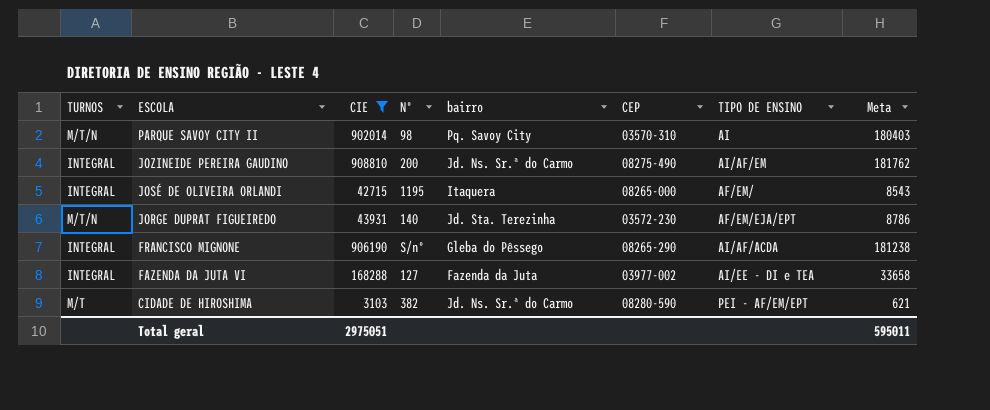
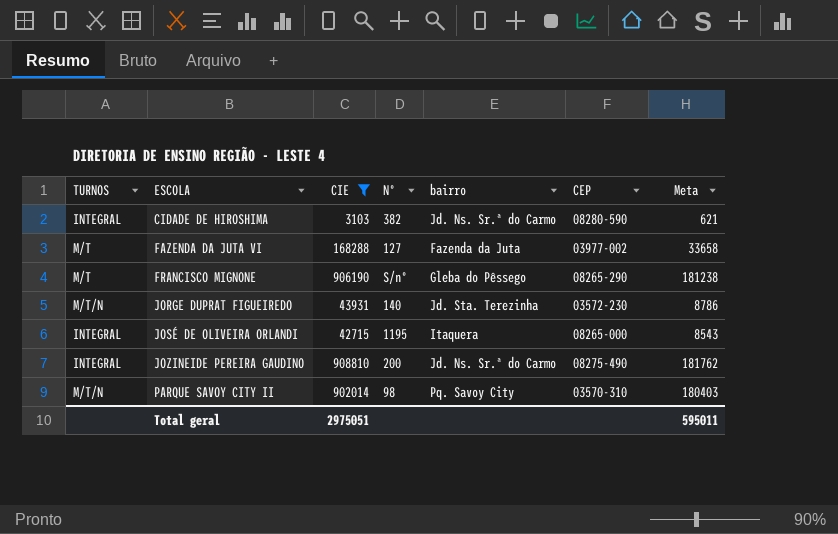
row order: ESCOLA descending -> ESCOLA ascending
column TIPO DE ENSINO | position: 7 -> none
CIDADE DE HIROSHIMA | TURNOS: M/T -> INTEGRAL
FAZENDA DA JUTA VI | TURNOS: INTEGRAL -> M/T
FRANCISCO MIGNONE | TURNOS: INTEGRAL -> M/T

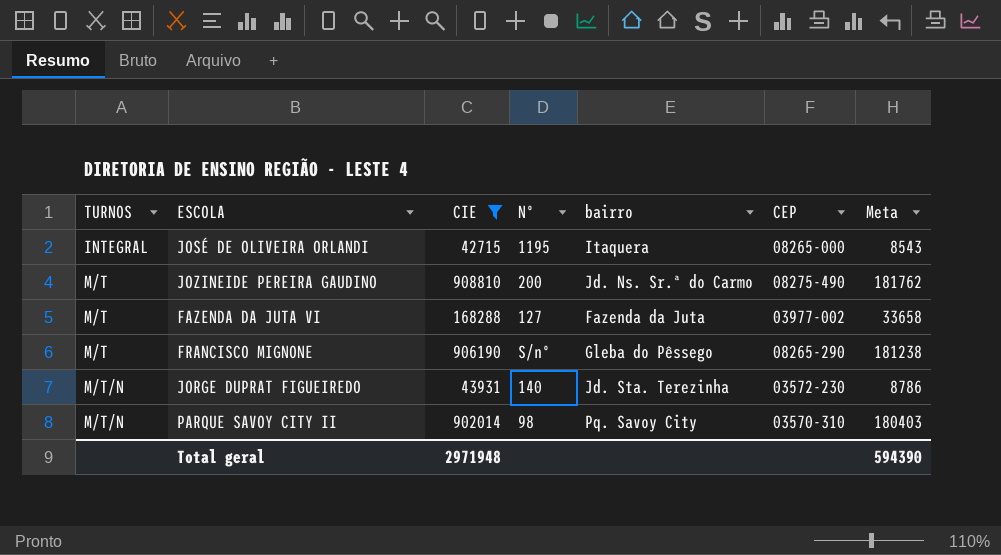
row order: ESCOLA ascending -> TURNOS ascending
row CIDADE DE HIROSHIMA: INTEGRAL | 3103 | 382 | Jd. Ns. Sr.ª do Carmo | 08280-590 | 621 -> none
JOZINEIDE PEREIRA GAUDINO | TURNOS: INTEGRAL -> M/T
Total geral | CIE: 2975051 -> 2971948
Total geral | Meta: 595011 -> 594390

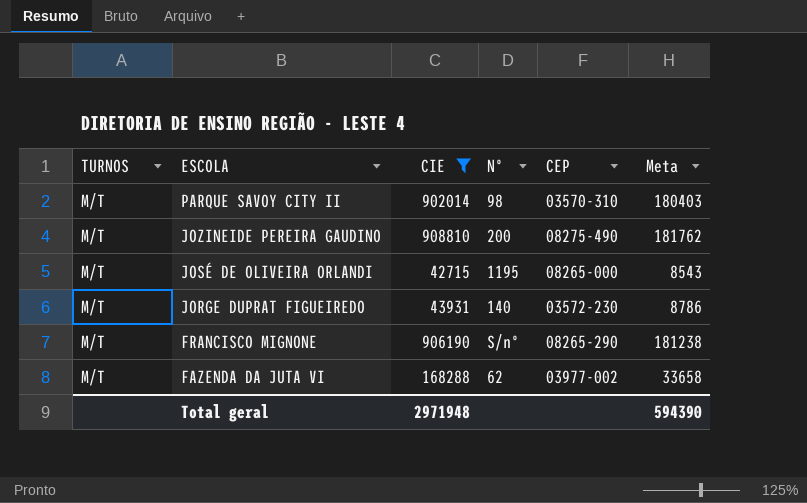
row order: TURNOS ascending -> ESCOLA descending
column bairro | position: 5 -> none
PARQUE SAVOY CITY II | TURNOS: M/T/N -> M/T
JOSÉ DE OLIVEIRA ORLANDI | TURNOS: INTEGRAL -> M/T
JORGE DUPRAT FIGUEIREDO | TURNOS: M/T/N -> M/T
FAZENDA DA JUTA VI | Nº: 127 -> 62

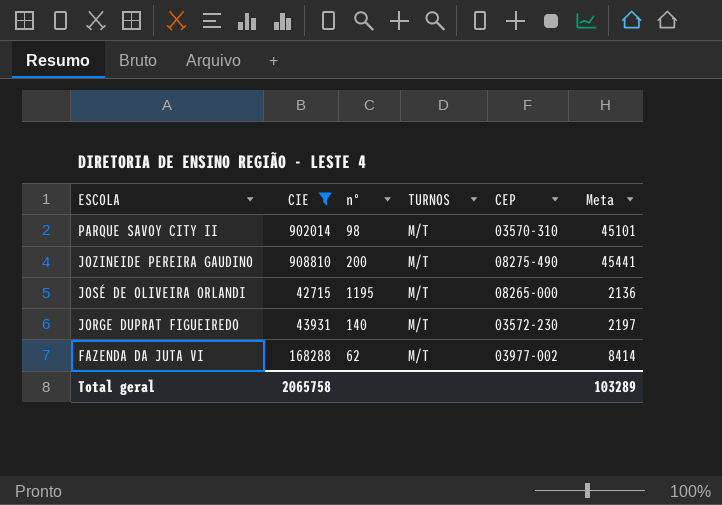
column name: Nº -> nº
column TURNOS | position: 1 -> 4
column Meta | formula: [CIE] * 0,2 -> [CIE] * 0,05
row FRANCISCO MIGNONE: M/T | 906190 | S/nº | 08265-290 | 181238 -> none
Total geral | CIE: 2971948 -> 2065758
Total geral | Meta: 594390 -> 103289

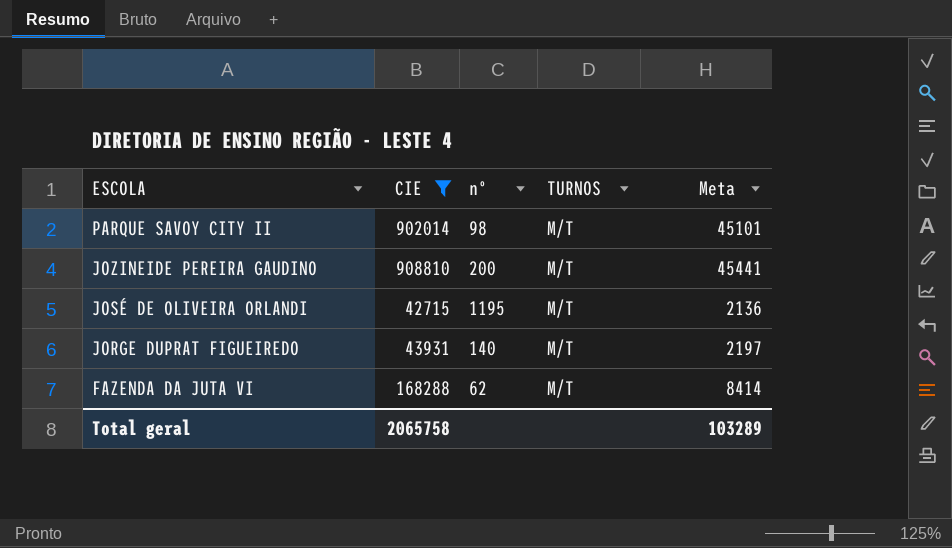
column CEP | position: 5 -> none

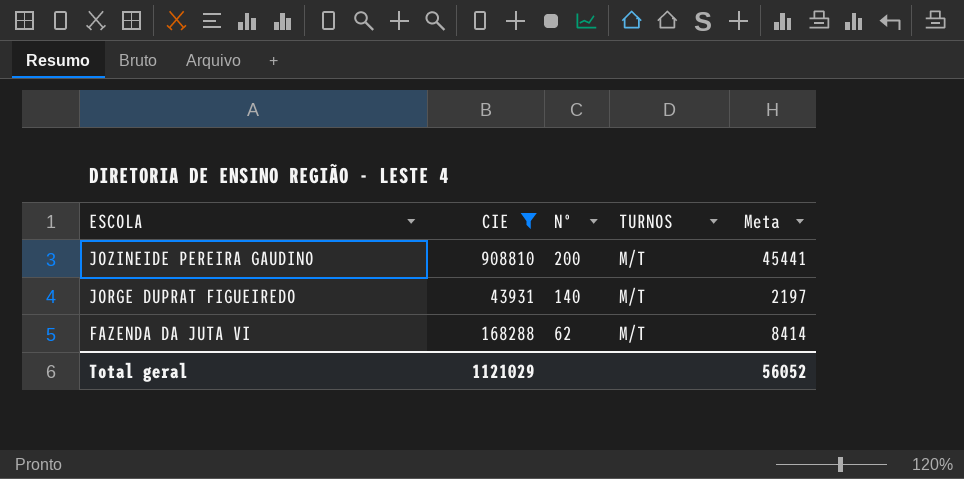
column name: nº -> Nº
row PARQUE SAVOY CITY II: 902014 | 98 | M/T | 45101 -> none
row JOSÉ DE OLIVEIRA ORLANDI: 42715 | 1195 | M/T | 2136 -> none
Total geral | CIE: 2065758 -> 1121029
Total geral | Meta: 103289 -> 56052

